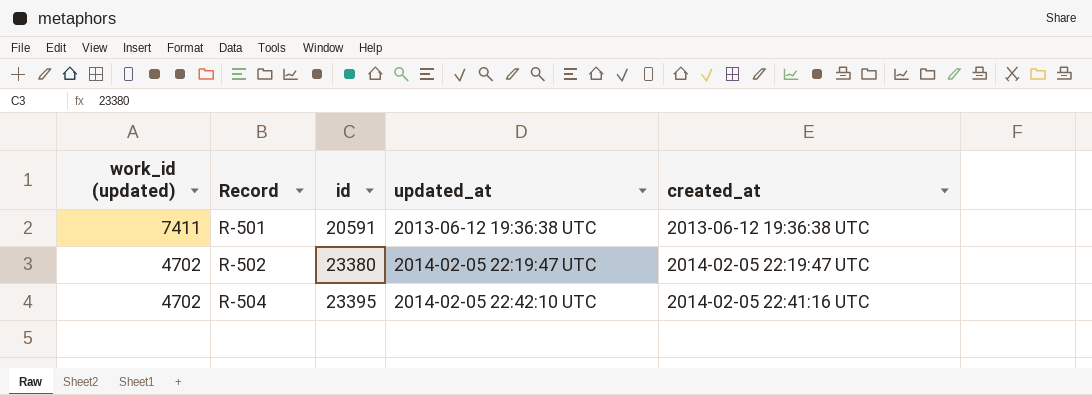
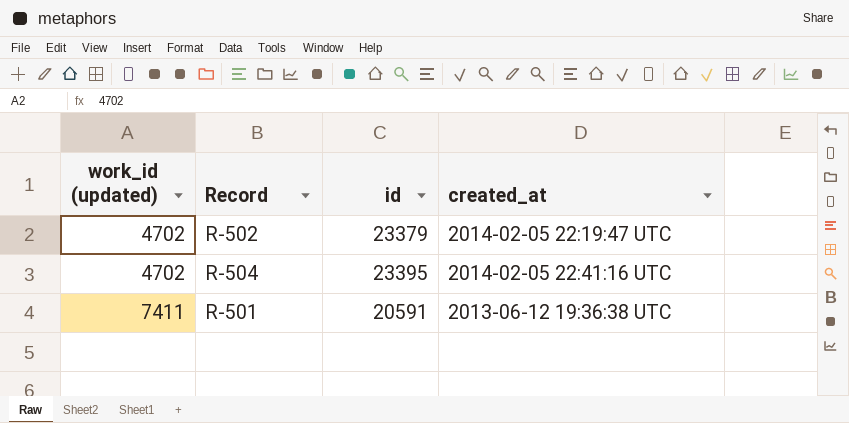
row order: work_id (updated) descending -> work_id (updated) ascending
column updated_at | position: 4 -> none
R-502 | id: 23380 -> 23379

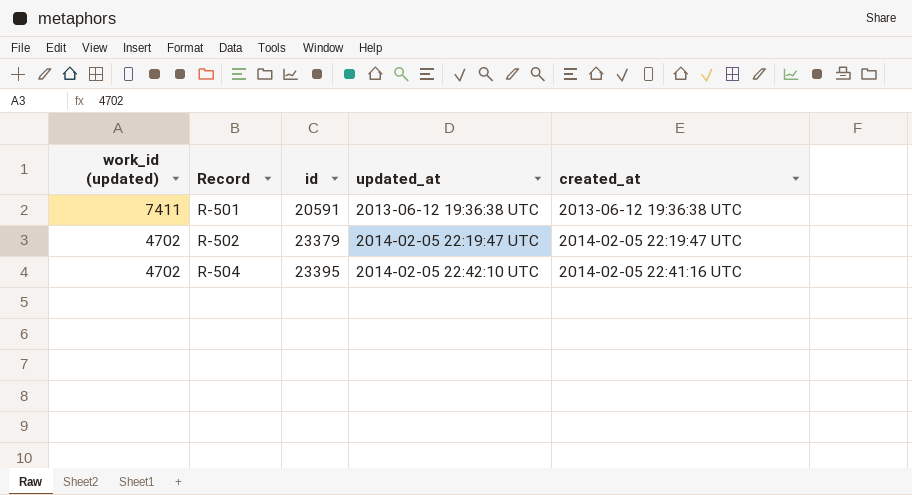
row order: work_id (updated) ascending -> work_id (updated) descending
column updated_at | position: none -> 4

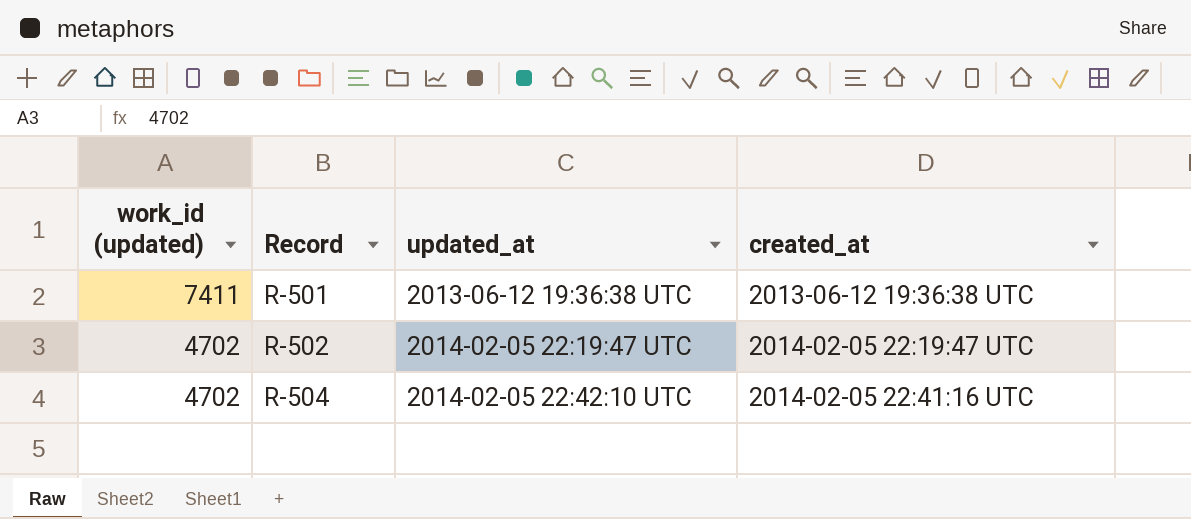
column id | position: 3 -> none

